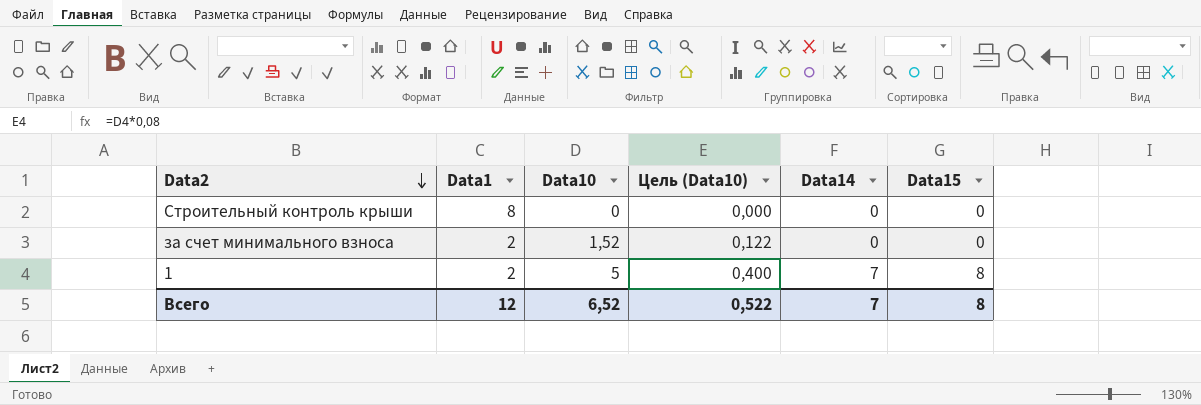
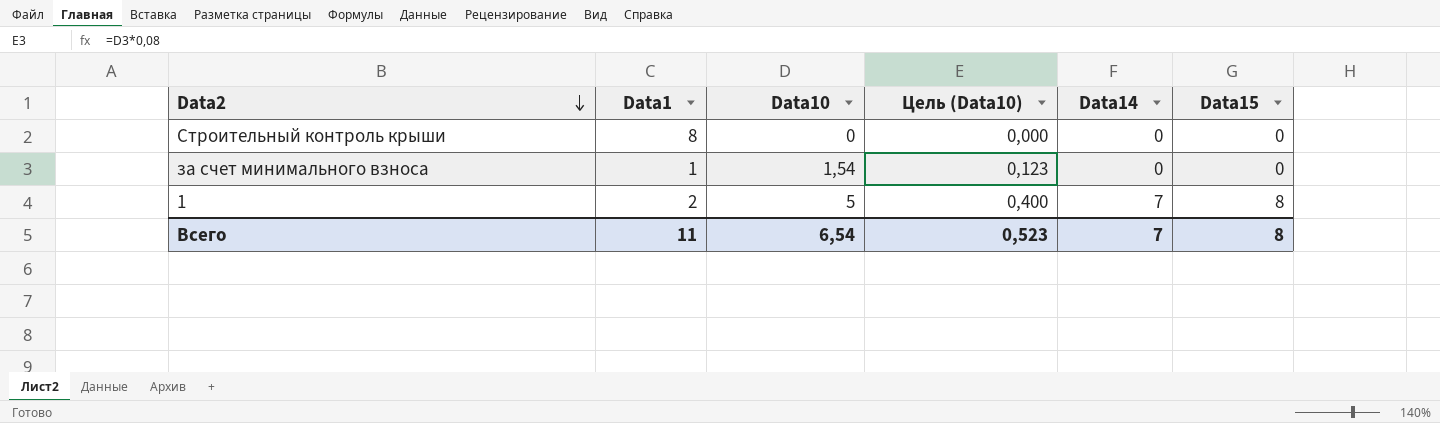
за счет минимального взноса | Data1: 2 -> 1
за счет минимального взноса | Data10: 1,52 -> 1,54
за счет минимального взноса | Цель (Data10): 0,122 -> 0,123
Всего | Data1: 12 -> 11
Всего | Data10: 6,52 -> 6,54
Всего | Цель (Data10): 0,522 -> 0,523

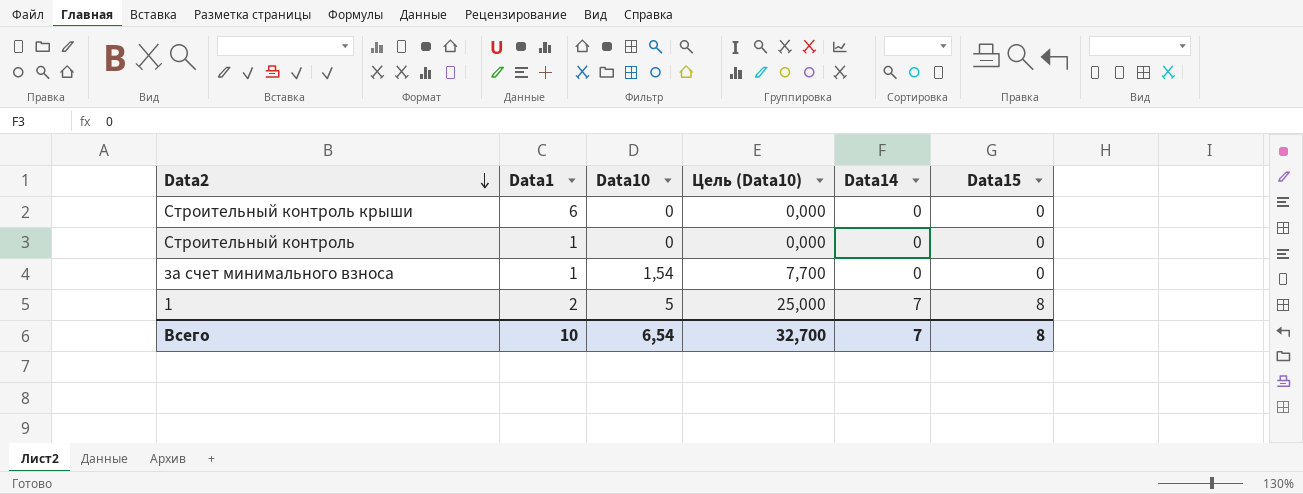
column Цель (Data10) | formula: [Data10] * 0,08 -> [Data10] * 5
Строительный контроль крыши | Data1: 8 -> 6
row Строительный контроль: none -> 1 | 0 | 0,000 | 0 | 0
Всего | Data1: 11 -> 10
Всего | Цель (Data10): 0,523 -> 32,700

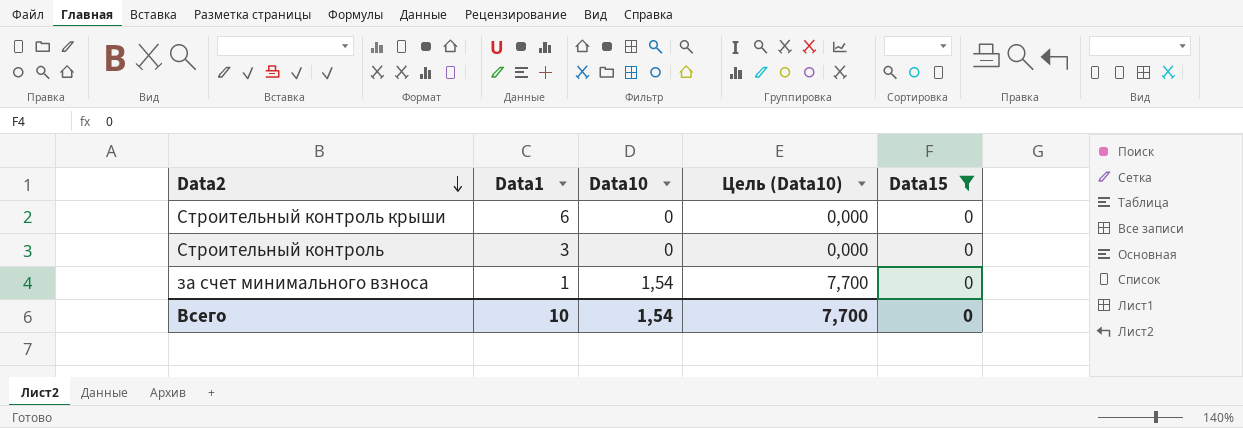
filter: none -> Data15 = 0
column Data14 | position: 5 -> none
Строительный контроль | Data1: 1 -> 3
Всего | Data10: 6,54 -> 1,54
Всего | Цель (Data10): 32,700 -> 7,700
Всего | Data15: 8 -> 0

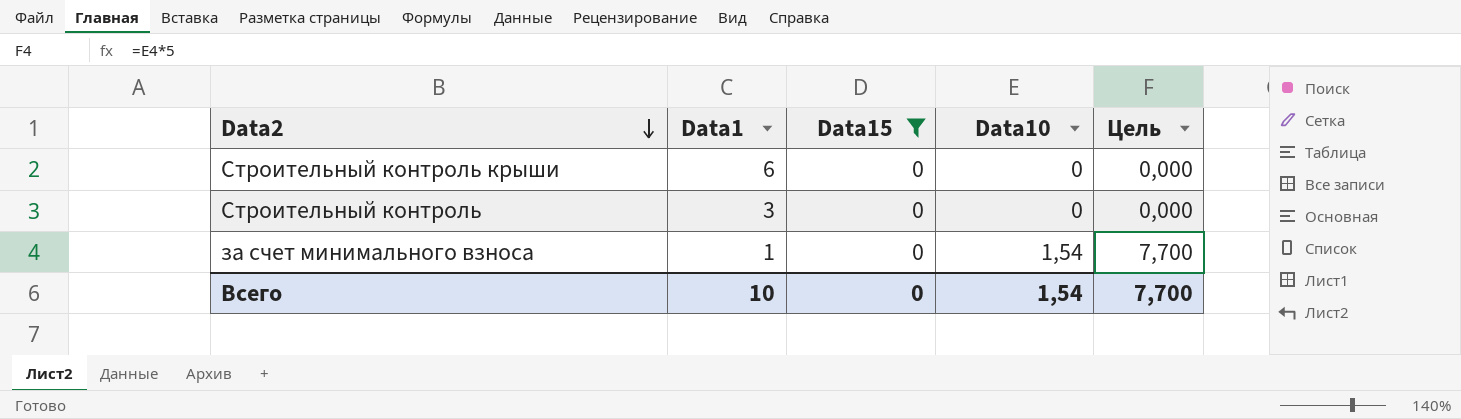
column Data15 | position: 5 -> 3
column name: Цель (Data10) -> Цель

